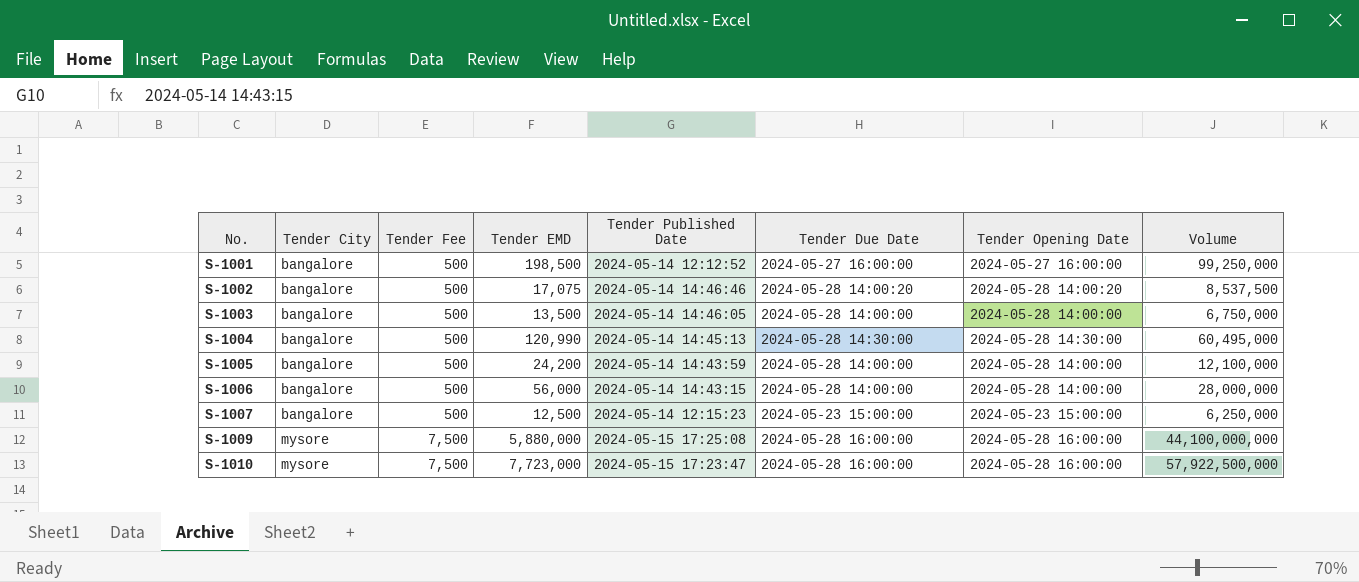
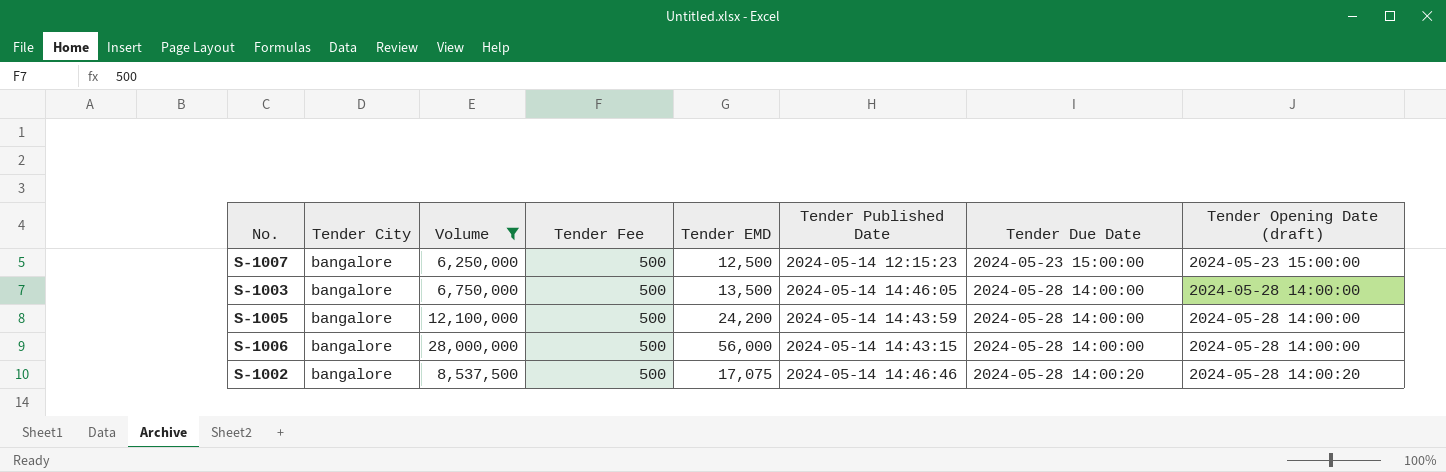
filter: none -> Volume <= 28,000,000
row order: No. ascending -> Tender Due Date ascending
column Volume | position: 8 -> 3
column name: Tender Opening Date -> Tender Opening Date (draft)

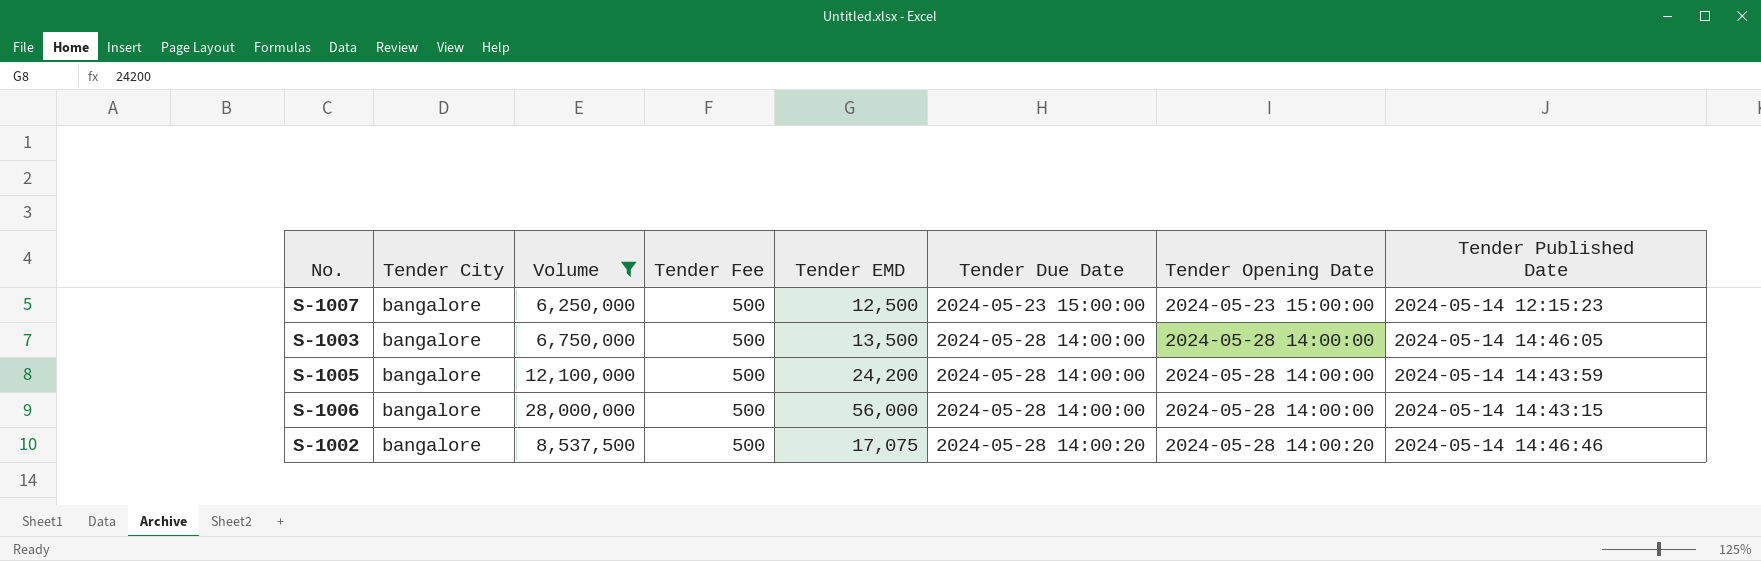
column name: Tender Opening Date (draft) -> Tender Opening Date
column Tender Published Date | position: 6 -> 8

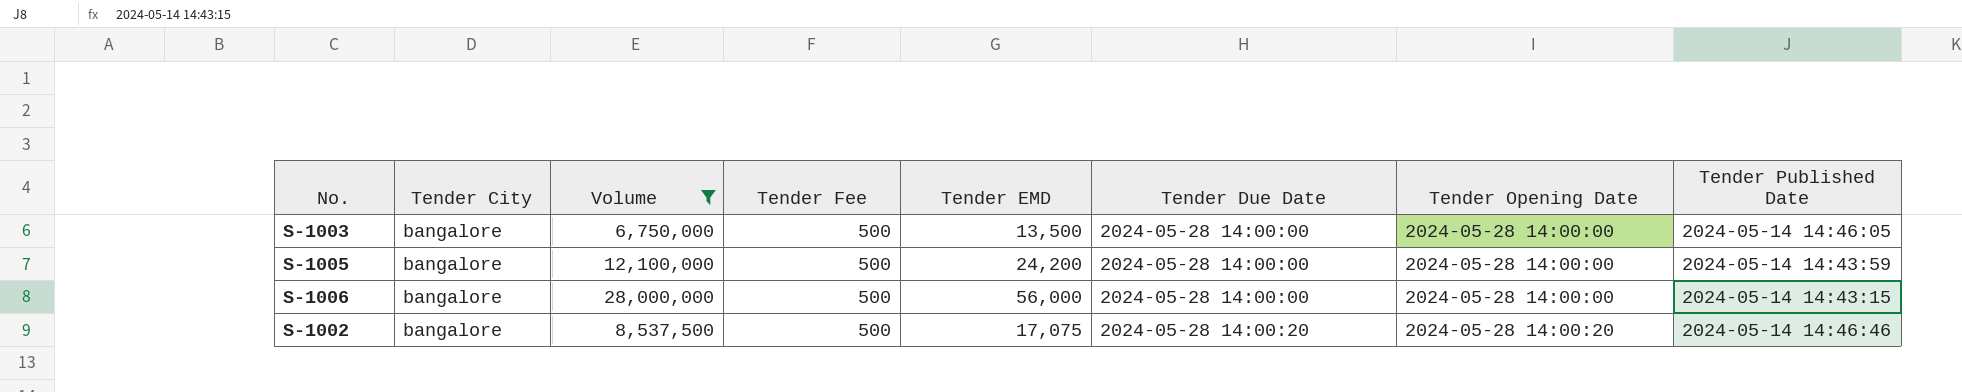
row S-1007: bangalore | 6,250,000 | 500 | 12,500 | 2024-05-23 15:00:00 | 2024-05-23 15:00:00 | 2024-05-14 12:15:23 -> none

